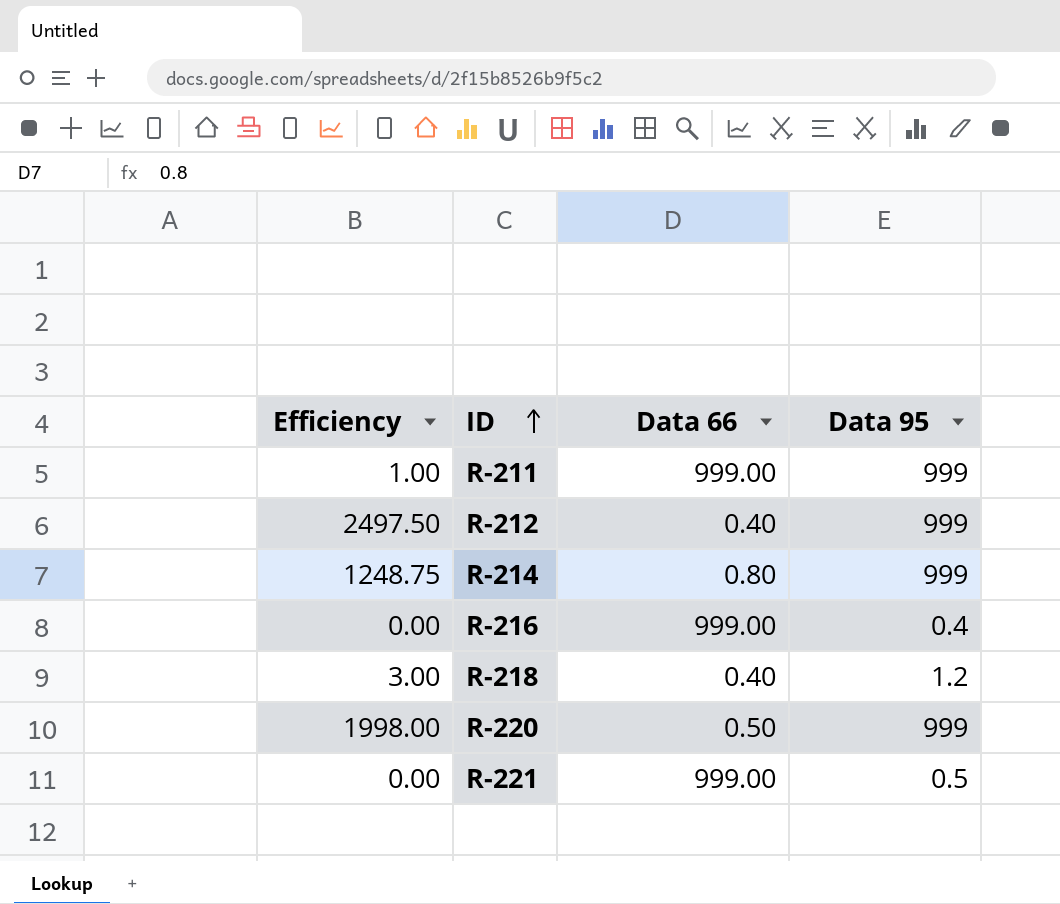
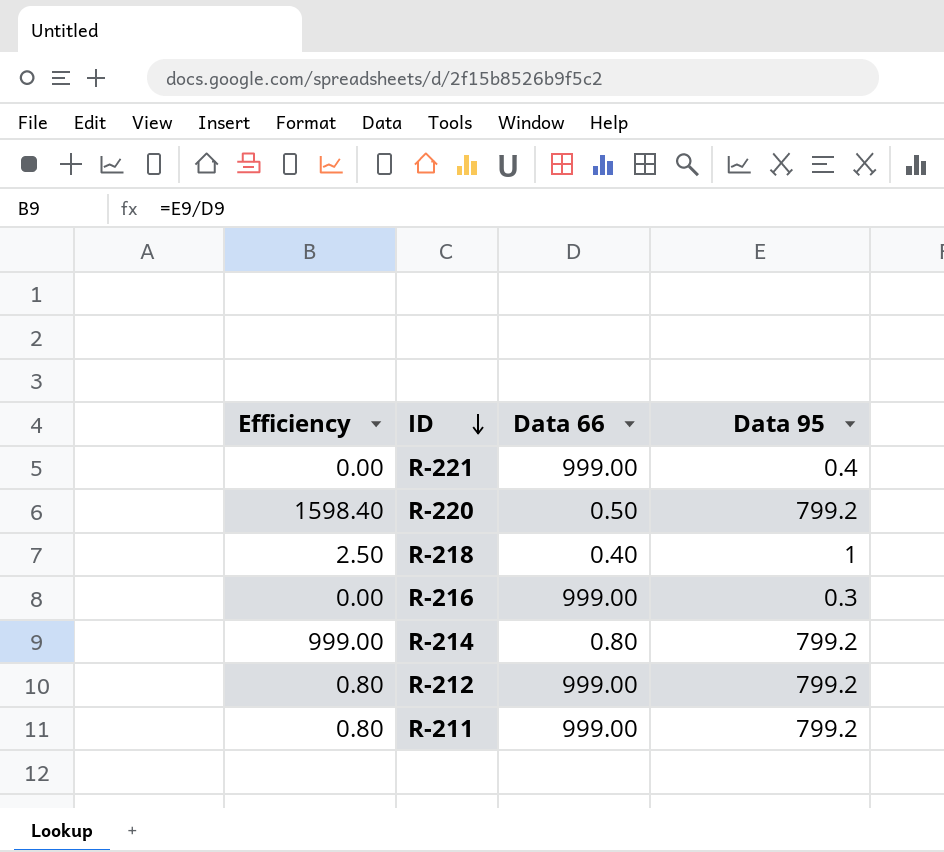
row order: ID ascending -> ID descending
R-221 | Data 95: 0.5 -> 0.4
R-220 | Efficiency: 1998.00 -> 1598.40
R-220 | Data 95: 999 -> 799.2
R-218 | Efficiency: 3.00 -> 2.50
R-218 | Data 95: 1.2 -> 1
R-216 | Data 95: 0.4 -> 0.3
R-214 | Efficiency: 1248.75 -> 999.00
R-214 | Data 95: 999 -> 799.2
R-212 | Efficiency: 2497.50 -> 0.80
R-212 | Data 66: 0.40 -> 999.00
R-212 | Data 95: 999 -> 799.2
R-211 | Efficiency: 1.00 -> 0.80
R-211 | Data 95: 999 -> 799.2

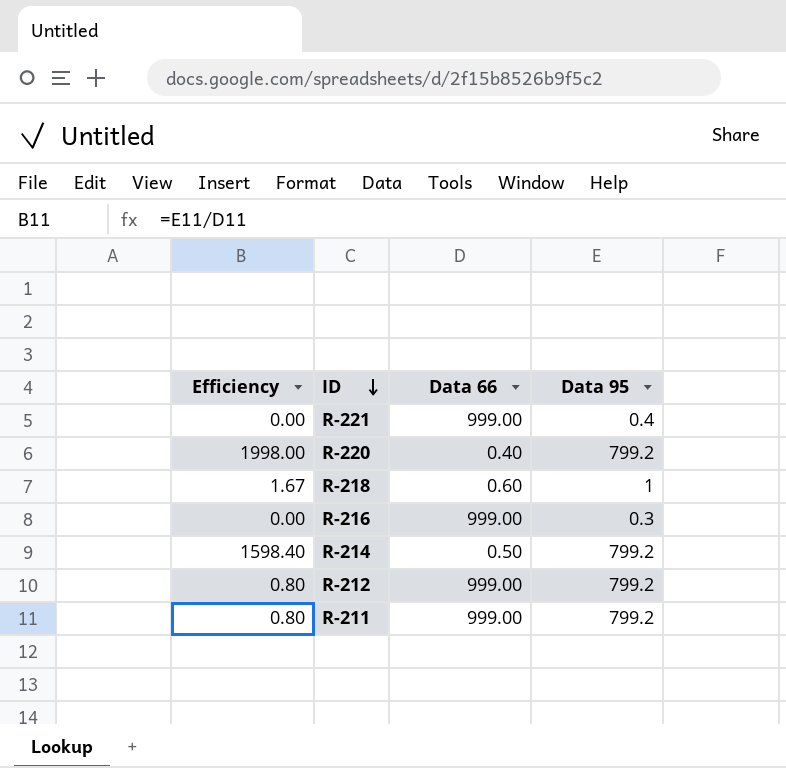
R-220 | Efficiency: 1598.40 -> 1998.00
R-220 | Data 66: 0.50 -> 0.40
R-218 | Efficiency: 2.50 -> 1.67
R-218 | Data 66: 0.40 -> 0.60
R-214 | Efficiency: 999.00 -> 1598.40
R-214 | Data 66: 0.80 -> 0.50

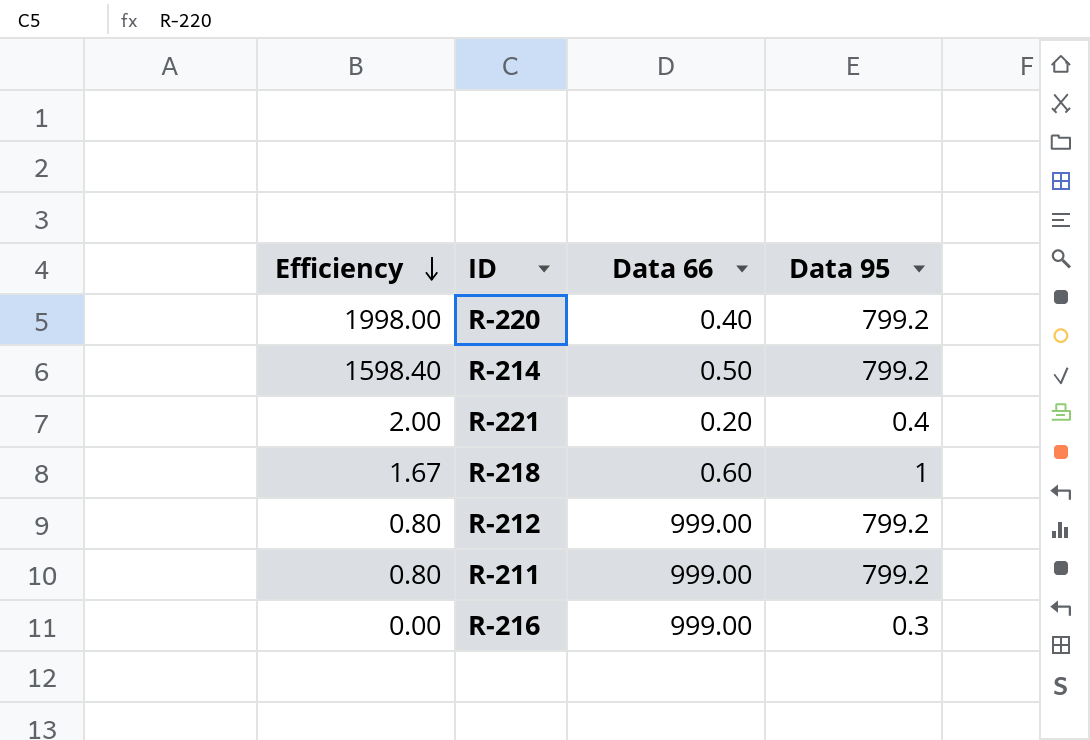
row order: ID descending -> Efficiency descending
R-221 | Efficiency: 0.00 -> 2.00
R-221 | Data 66: 999.00 -> 0.20

